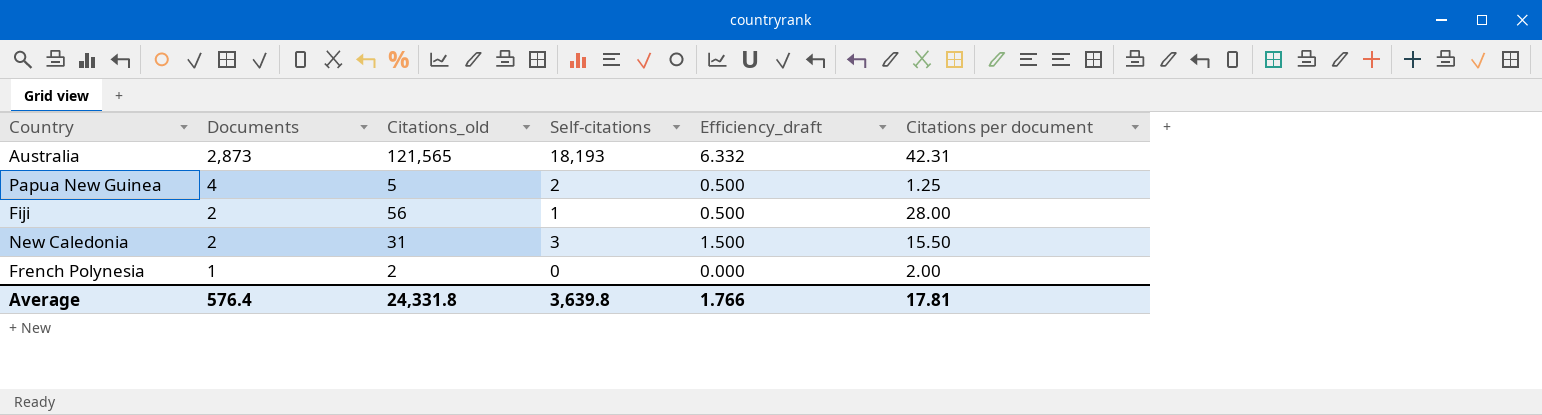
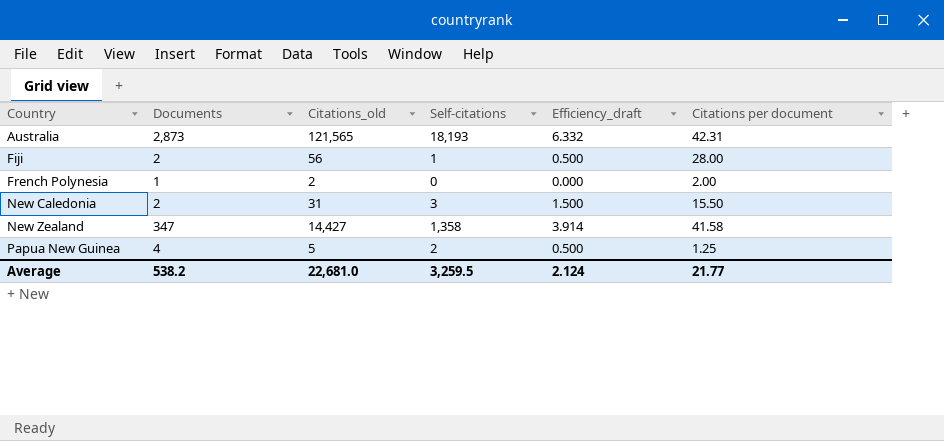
row order: Documents descending -> Country ascending
row New Zealand: none -> 347 | 14,427 | 1,358 | 3.914 | 41.58
Average | Documents: 576.4 -> 538.2
Average | Citations_old: 24,331.8 -> 22,681.0
Average | Self-citations: 3,639.8 -> 3,259.5
Average | Efficiency_draft: 1.766 -> 2.124
Average | Citations per document: 17.81 -> 21.77

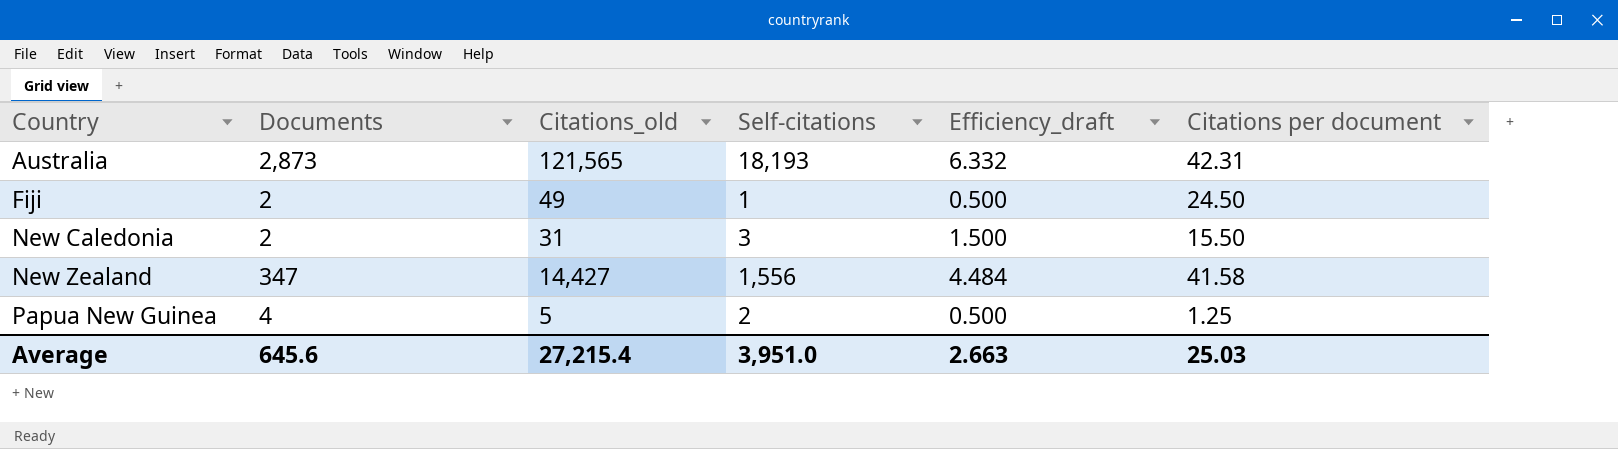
row French Polynesia: 1 | 2 | 0 | 0.000 | 2.00 -> none
Fiji | Citations_old: 56 -> 49
Fiji | Citations per document: 28.00 -> 24.50
New Zealand | Self-citations: 1,358 -> 1,556
New Zealand | Efficiency_draft: 3.914 -> 4.484
Average | Documents: 538.2 -> 645.6
Average | Citations_old: 22,681.0 -> 27,215.4
Average | Self-citations: 3,259.5 -> 3,951.0
Average | Efficiency_draft: 2.124 -> 2.663
Average | Citations per document: 21.77 -> 25.03

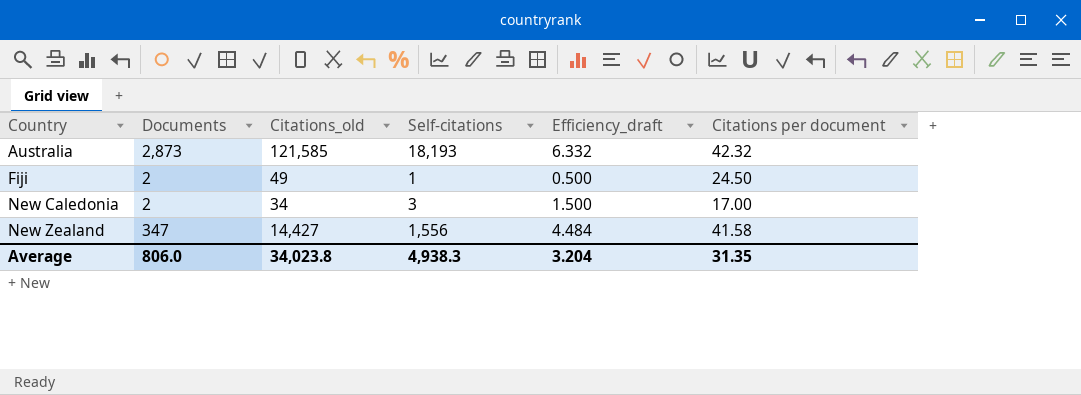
row Papua New Guinea: 4 | 5 | 2 | 0.500 | 1.25 -> none
Australia | Citations_old: 121,565 -> 121,585
Australia | Citations per document: 42.31 -> 42.32
New Caledonia | Citations_old: 31 -> 34
New Caledonia | Citations per document: 15.50 -> 17.00
Average | Documents: 645.6 -> 806.0
Average | Citations_old: 27,215.4 -> 34,023.8
Average | Self-citations: 3,951.0 -> 4,938.3
Average | Efficiency_draft: 2.663 -> 3.204
Average | Citations per document: 25.03 -> 31.35

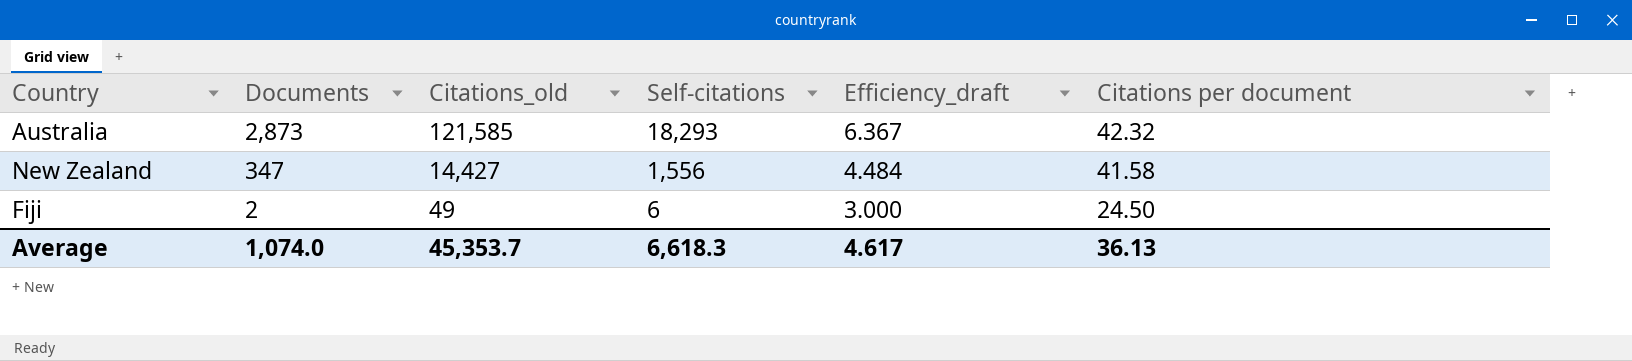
row order: Country ascending -> Documents descending
row New Caledonia: 2 | 34 | 3 | 1.500 | 17.00 -> none
Australia | Self-citations: 18,193 -> 18,293
Australia | Efficiency_draft: 6.332 -> 6.367
Fiji | Self-citations: 1 -> 6
Fiji | Efficiency_draft: 0.500 -> 3.000
Average | Documents: 806.0 -> 1,074.0
Average | Citations_old: 34,023.8 -> 45,353.7
Average | Self-citations: 4,938.3 -> 6,618.3
Average | Efficiency_draft: 3.204 -> 4.617
Average | Citations per document: 31.35 -> 36.13

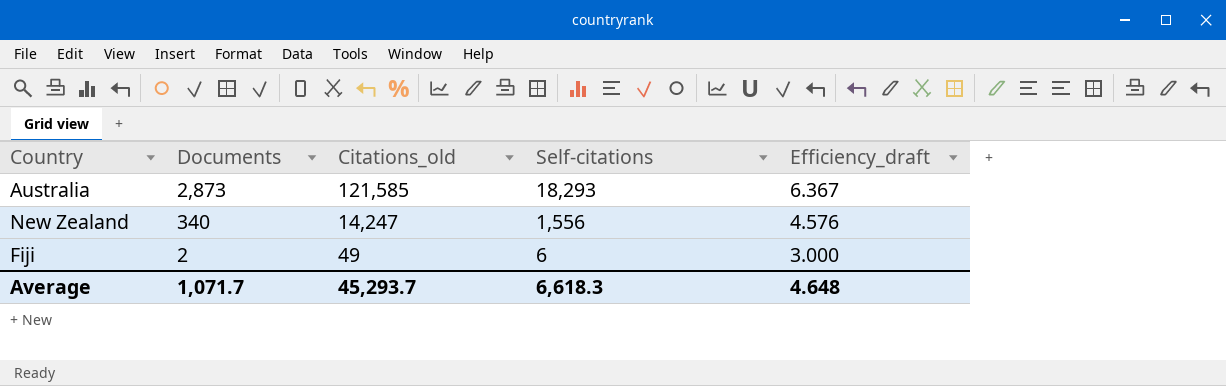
column Citations per document | formula: [Citations_old] / [Documents] -> none
New Zealand | Documents: 347 -> 340
New Zealand | Citations_old: 14,427 -> 14,247
New Zealand | Efficiency_draft: 4.484 -> 4.576
Average | Documents: 1,074.0 -> 1,071.7
Average | Citations_old: 45,353.7 -> 45,293.7
Average | Efficiency_draft: 4.617 -> 4.648

